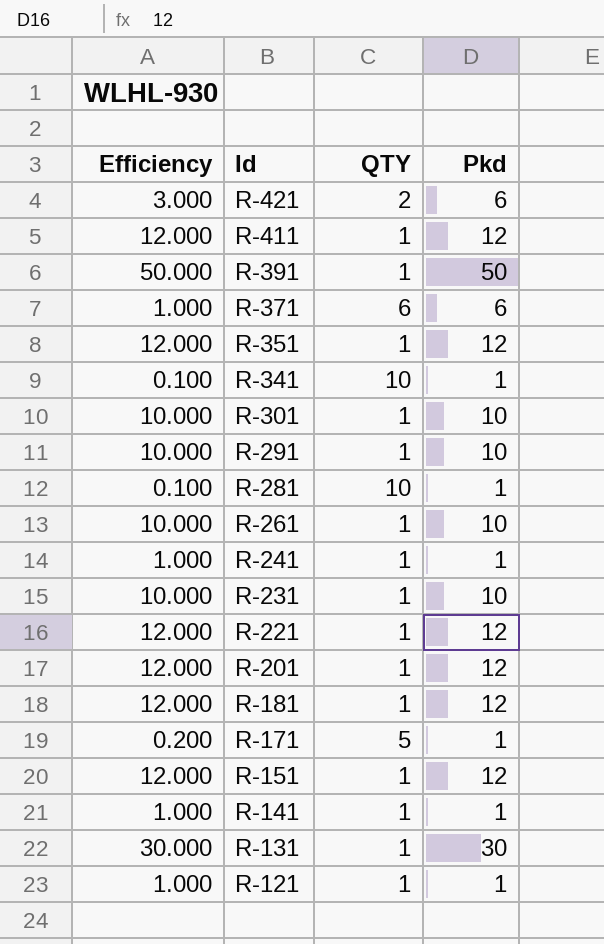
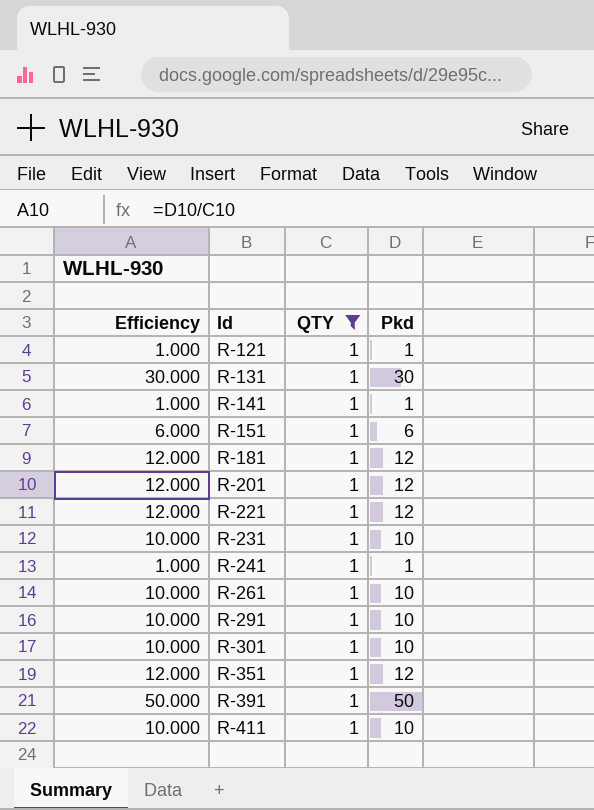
filter: none -> QTY = 1
row order: Id descending -> Id ascending
R-151 | Efficiency: 12.000 -> 6.000
R-151 | Pkd: 12 -> 6
R-411 | Efficiency: 12.000 -> 10.000
R-411 | Pkd: 12 -> 10

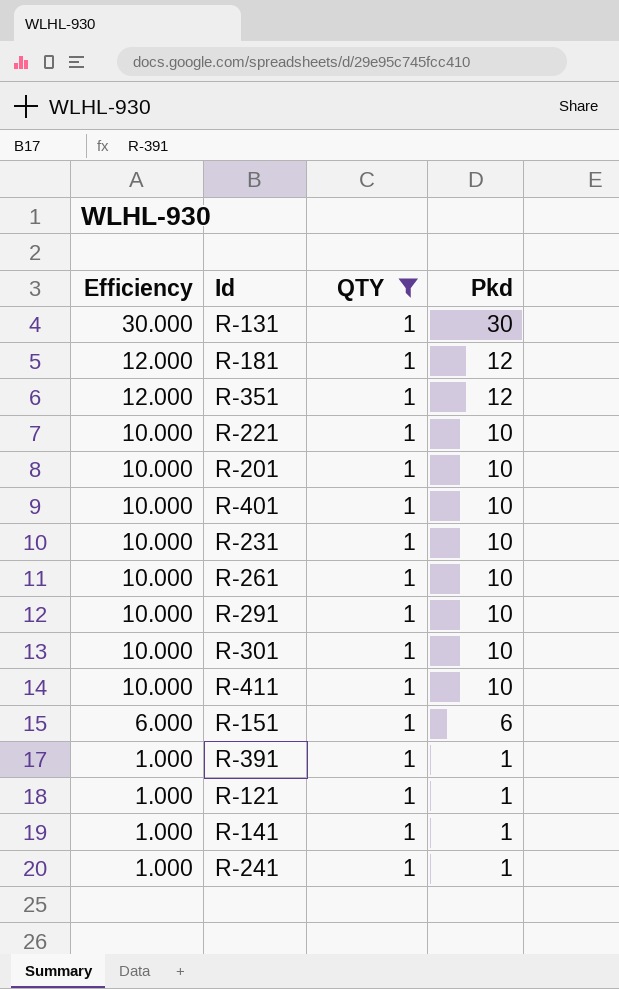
row order: Id ascending -> Efficiency descending
R-221 | Efficiency: 12.000 -> 10.000
R-221 | Pkd: 12 -> 10
R-201 | Efficiency: 12.000 -> 10.000
R-201 | Pkd: 12 -> 10
row R-401: none -> 10.000 | 1 | 10
R-391 | Efficiency: 50.000 -> 1.000
R-391 | Pkd: 50 -> 1

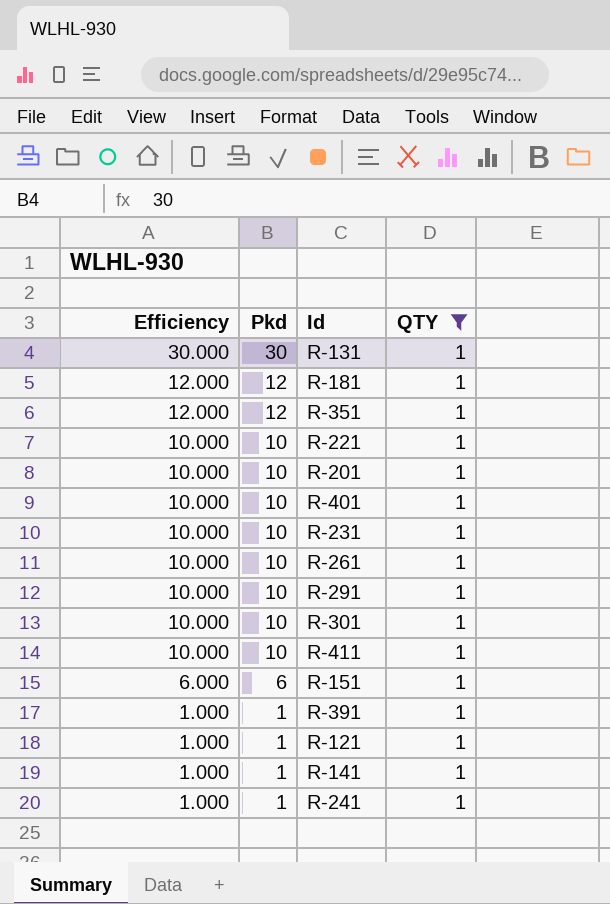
column Pkd | position: 4 -> 2

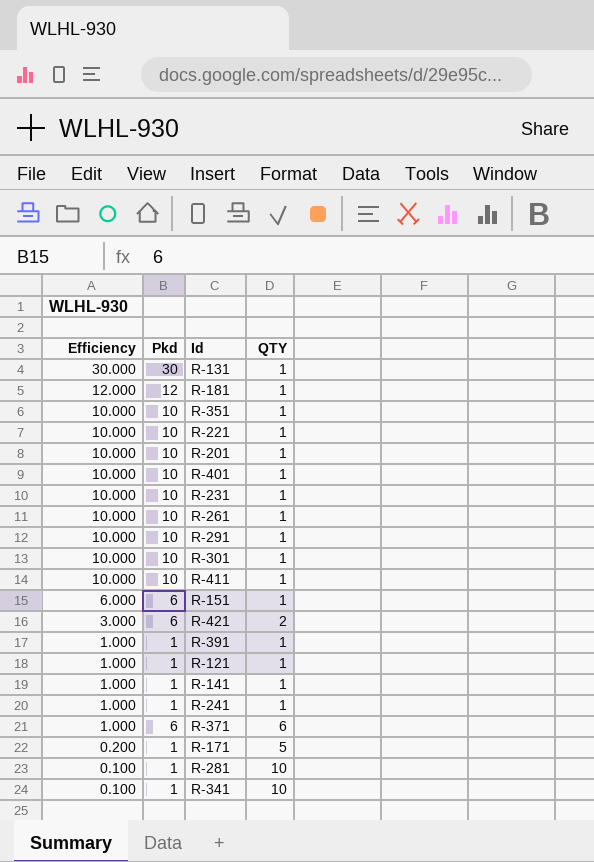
filter: QTY = 1 -> none
R-351 | Efficiency: 12.000 -> 10.000
R-351 | Pkd: 12 -> 10

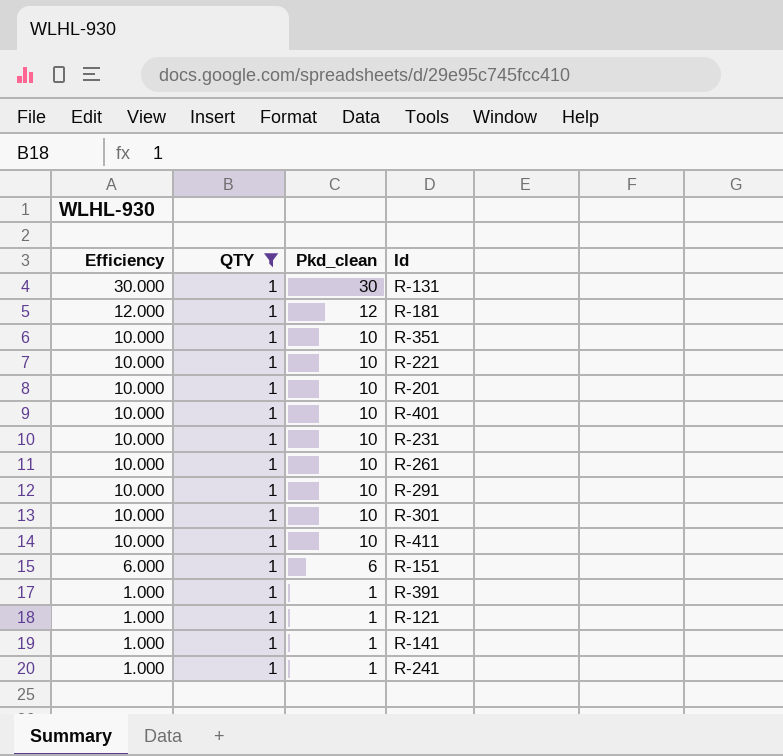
filter: none -> QTY = 1
column QTY | position: 4 -> 2
column name: Pkd -> Pkd_clean

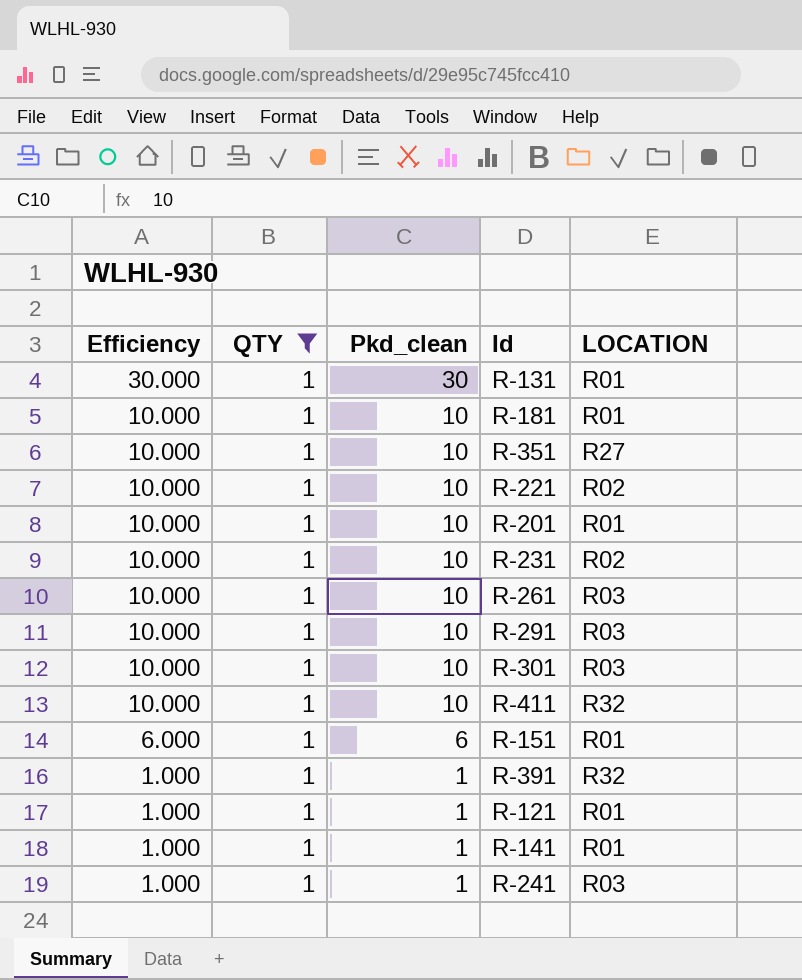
column LOCATION | position: none -> 5
row R-401: 10.000 | 1 | 10 -> none
R-181 | Efficiency: 12.000 -> 10.000
R-181 | Pkd_clean: 12 -> 10

